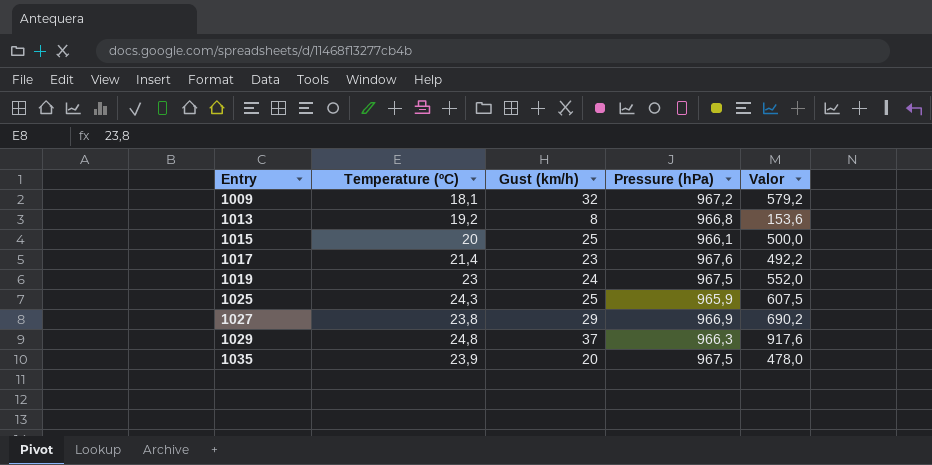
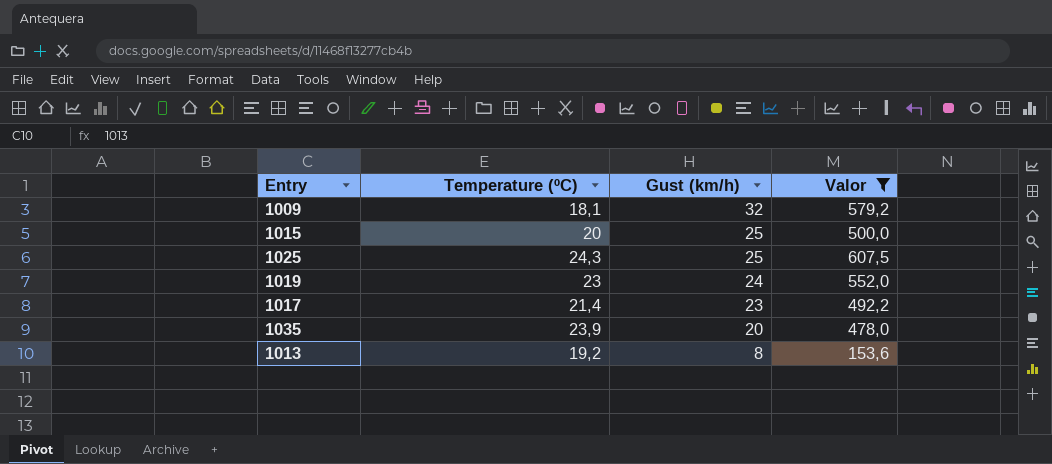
filter: none -> Valor <= 607,5
row order: Entry ascending -> Gust (km/h) descending
column Pressure (hPa) | position: 4 -> none

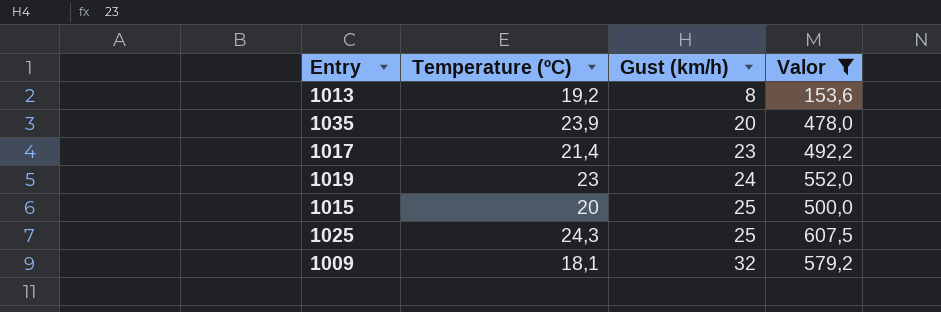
row order: Gust (km/h) descending -> Gust (km/h) ascending

